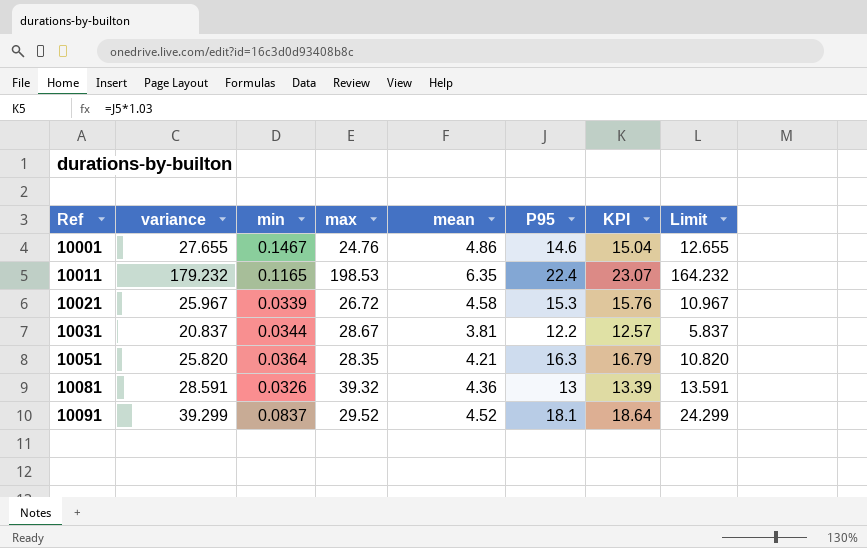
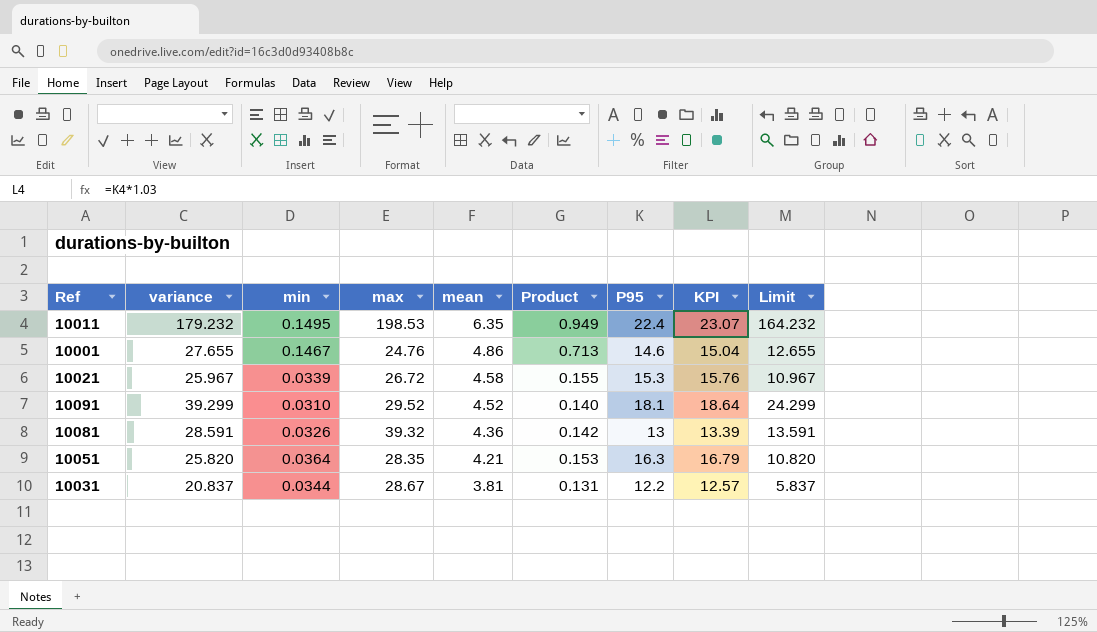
row order: Ref ascending -> mean descending
column Product | formula: none -> [min] * [mean]
10011 | min: 0.1165 -> 0.1495
10091 | min: 0.0837 -> 0.0310

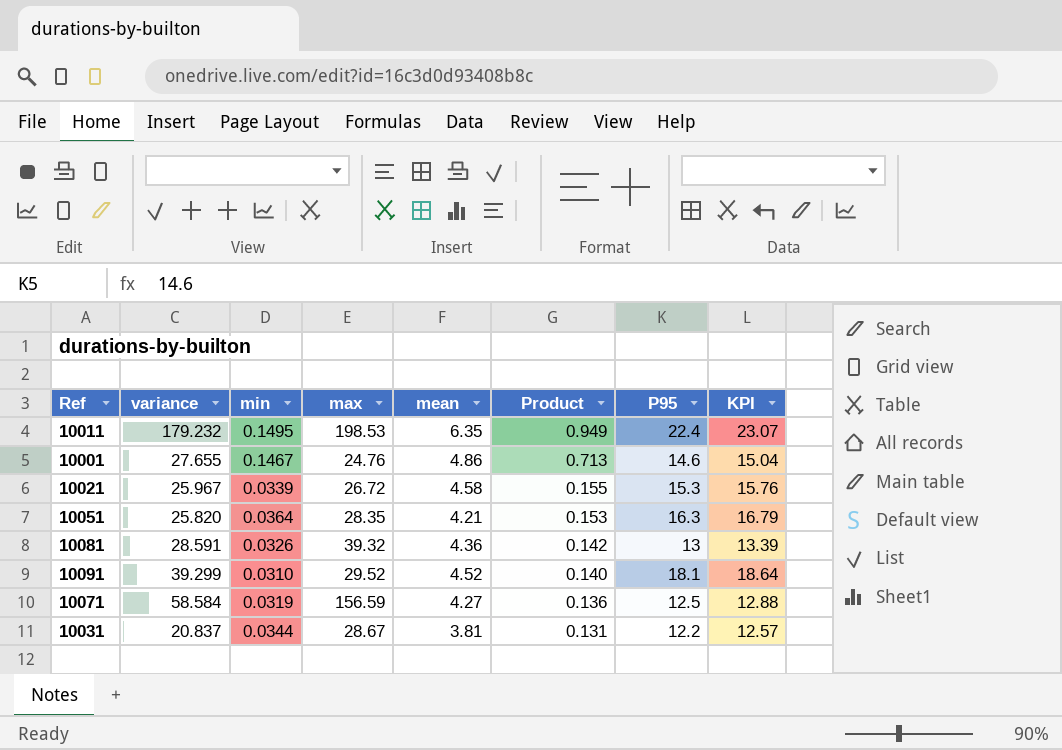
row order: mean descending -> Product descending
column Limit | formula: [variance] - 15 -> none
row 10071: none -> 58.584 | 0.0319 | 156.59 | 4.27 | 0.136 | 12.5 | 12.88

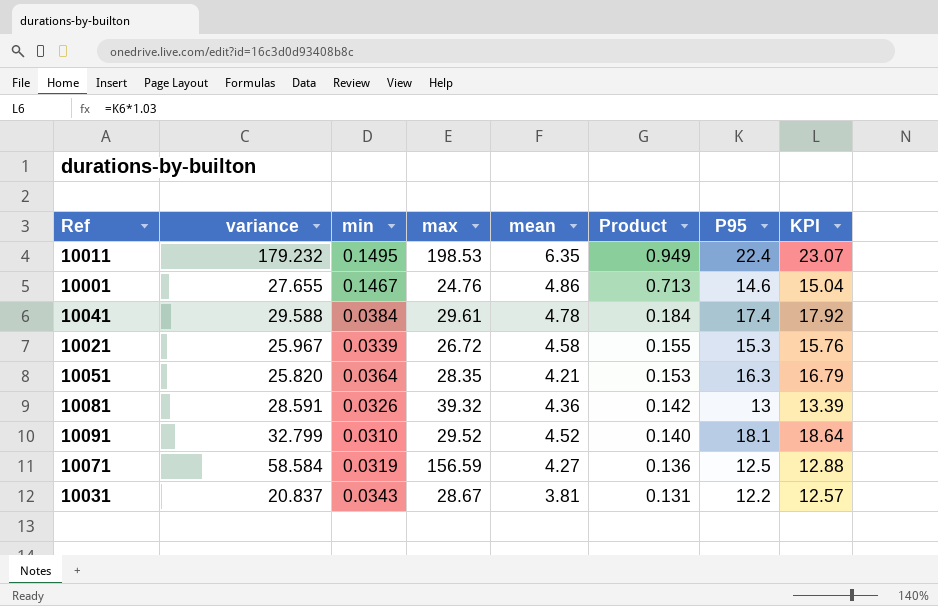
row 10041: none -> 29.588 | 0.0384 | 29.61 | 4.78 | 0.184 | 17.4 | 17.92
10091 | variance: 39.299 -> 32.799
10031 | min: 0.0344 -> 0.0343

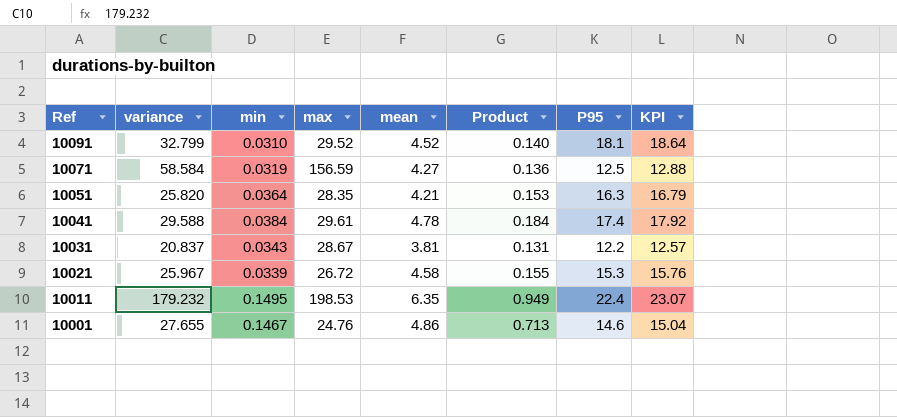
row order: Product descending -> Ref descending
row 10081: 28.591 | 0.0326 | 39.32 | 4.36 | 0.142 | 13 | 13.39 -> none

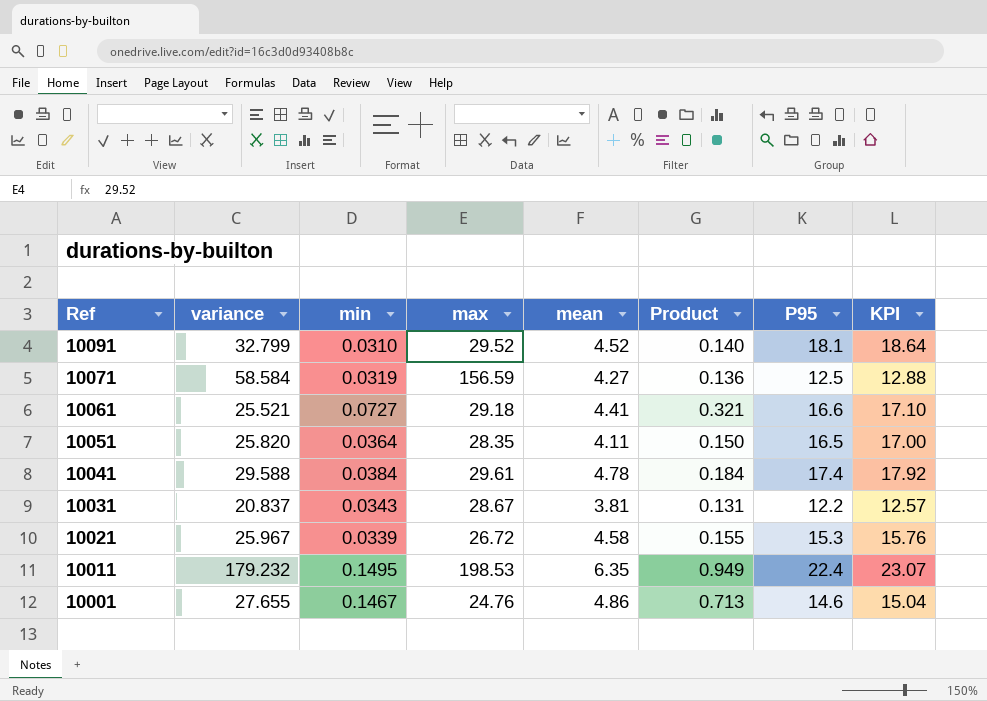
row 10061: none -> 25.521 | 0.0727 | 29.18 | 4.41 | 0.321 | 16.6 | 17.10
10051 | mean: 4.21 -> 4.11
10051 | Product: 0.153 -> 0.150
10051 | P95: 16.3 -> 16.5
10051 | KPI: 16.79 -> 17.00

